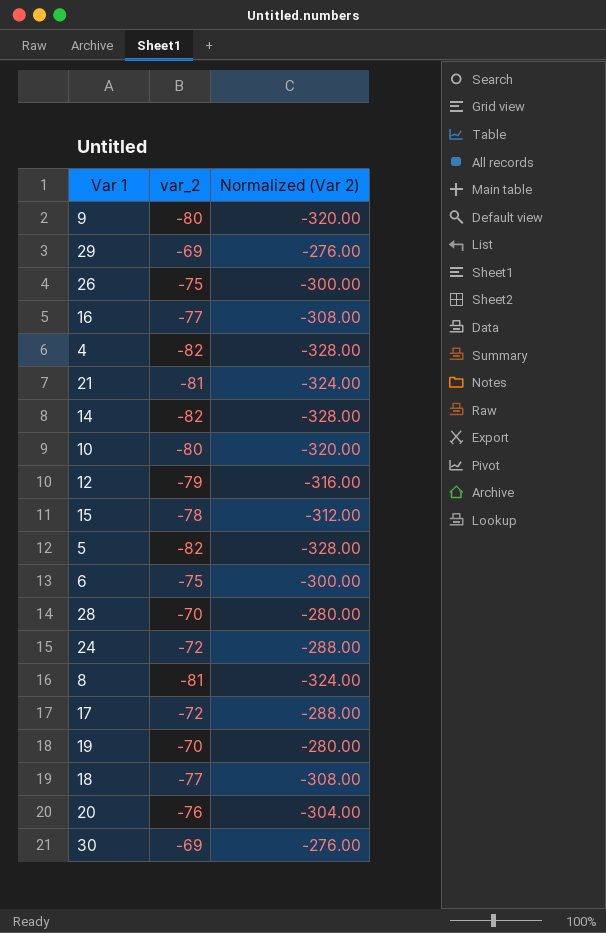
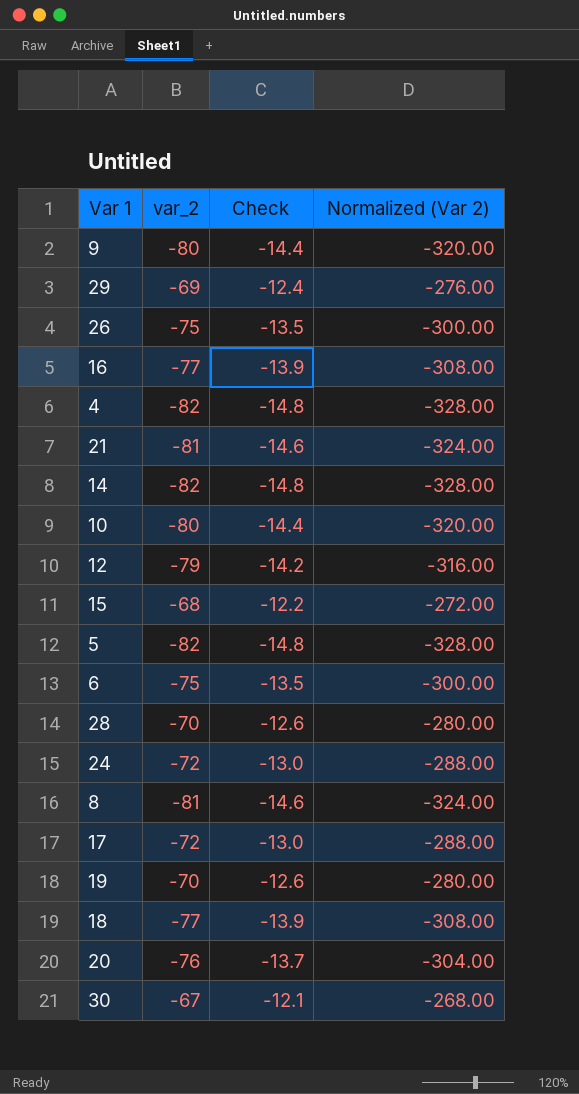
column Check | formula: none -> [var_2] * 0.18
15 | var_2: -78 -> -68
15 | Normalized (Var 2): -312.00 -> -272.00
30 | var_2: -69 -> -67
30 | Normalized (Var 2): -276.00 -> -268.00

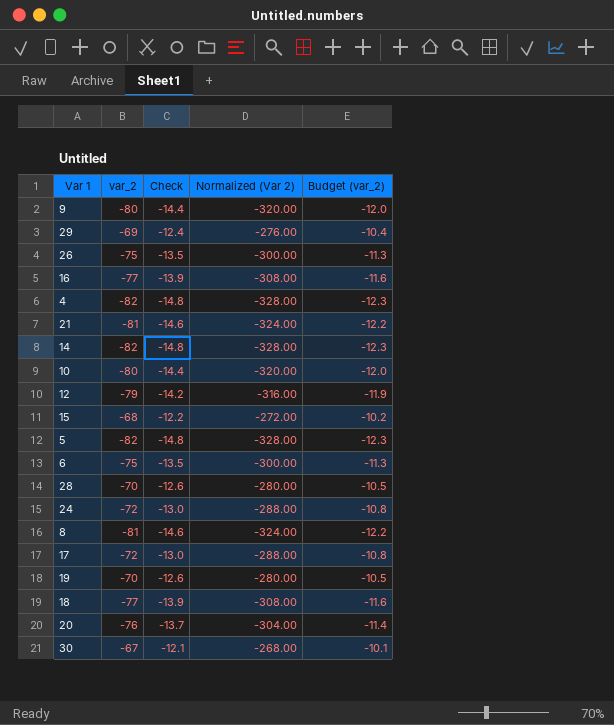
column Budget (var_2) | formula: none -> [var_2] * 0.15

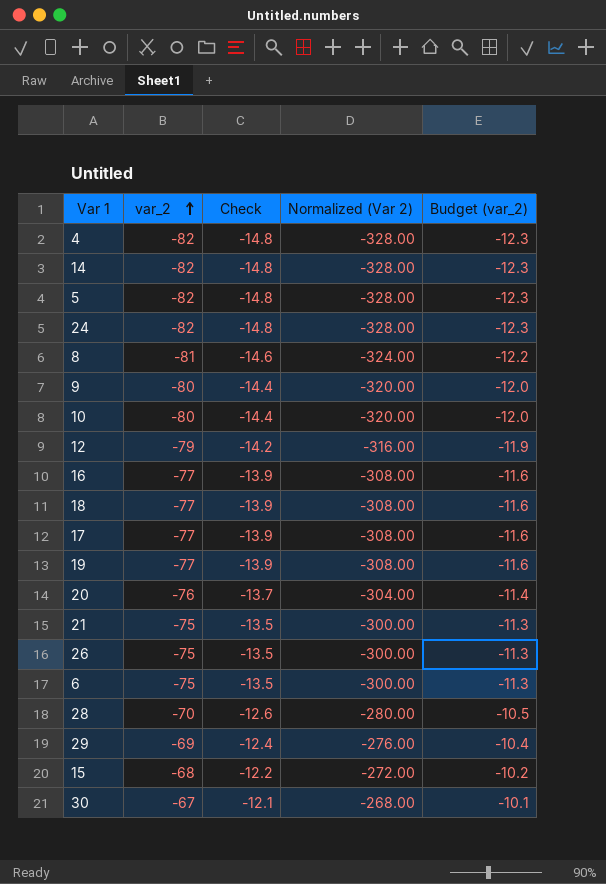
row order: none -> var_2 ascending
24 | var_2: -72 -> -82
24 | Check: -13.0 -> -14.8
24 | Normalized (Var 2): -288.00 -> -328.00
24 | Budget (var_2): -10.8 -> -12.3
17 | var_2: -72 -> -77
17 | Check: -13.0 -> -13.9
17 | Normalized (Var 2): -288.00 -> -308.00
17 | Budget (var_2): -10.8 -> -11.6
19 | var_2: -70 -> -77
19 | Check: -12.6 -> -13.9
19 | Normalized (Var 2): -280.00 -> -308.00
19 | Budget (var_2): -10.5 -> -11.6
21 | var_2: -81 -> -75
21 | Check: -14.6 -> -13.5
21 | Normalized (Var 2): -324.00 -> -300.00
21 | Budget (var_2): -12.2 -> -11.3

